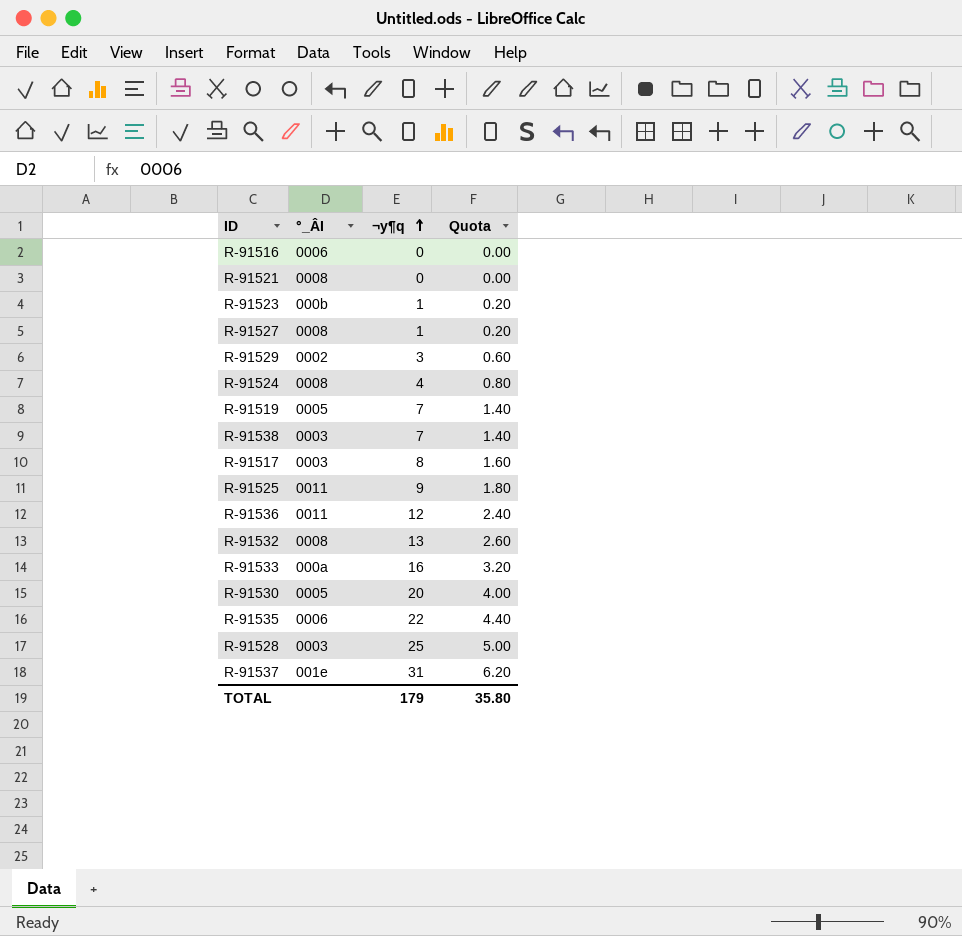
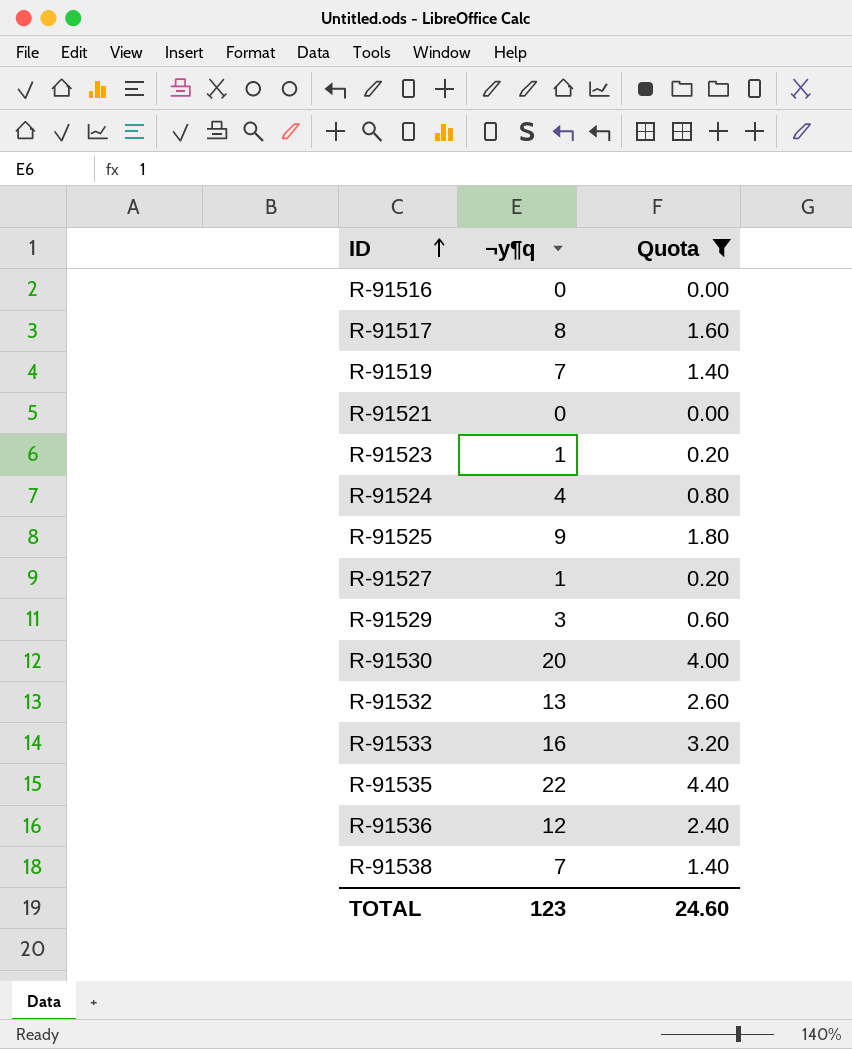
filter: none -> Quota <= 4.40
row order: ¬y¶q ascending -> ID ascending
column °_ÂI | position: 2 -> none
TOTAL | ¬y¶q: 179 -> 123
TOTAL | Quota: 35.80 -> 24.60

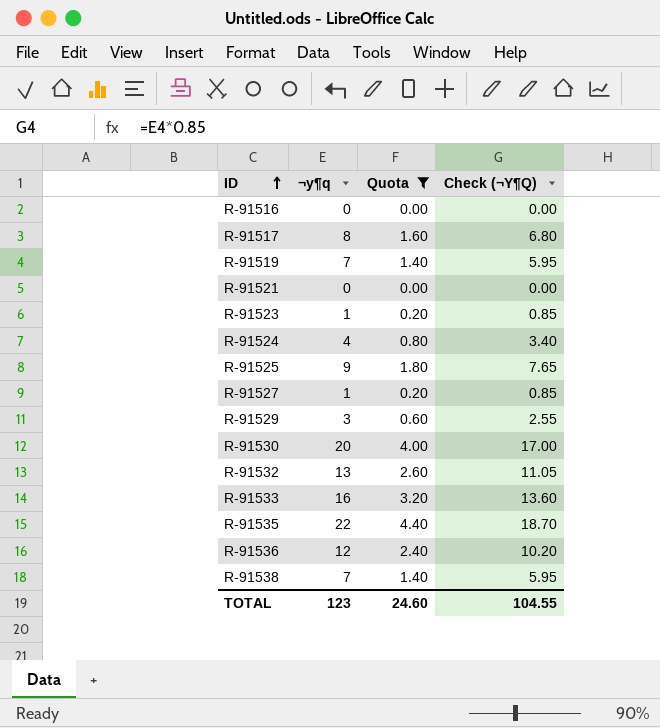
column Check (¬Y¶Q) | formula: none -> [¬y¶q] * 0.85

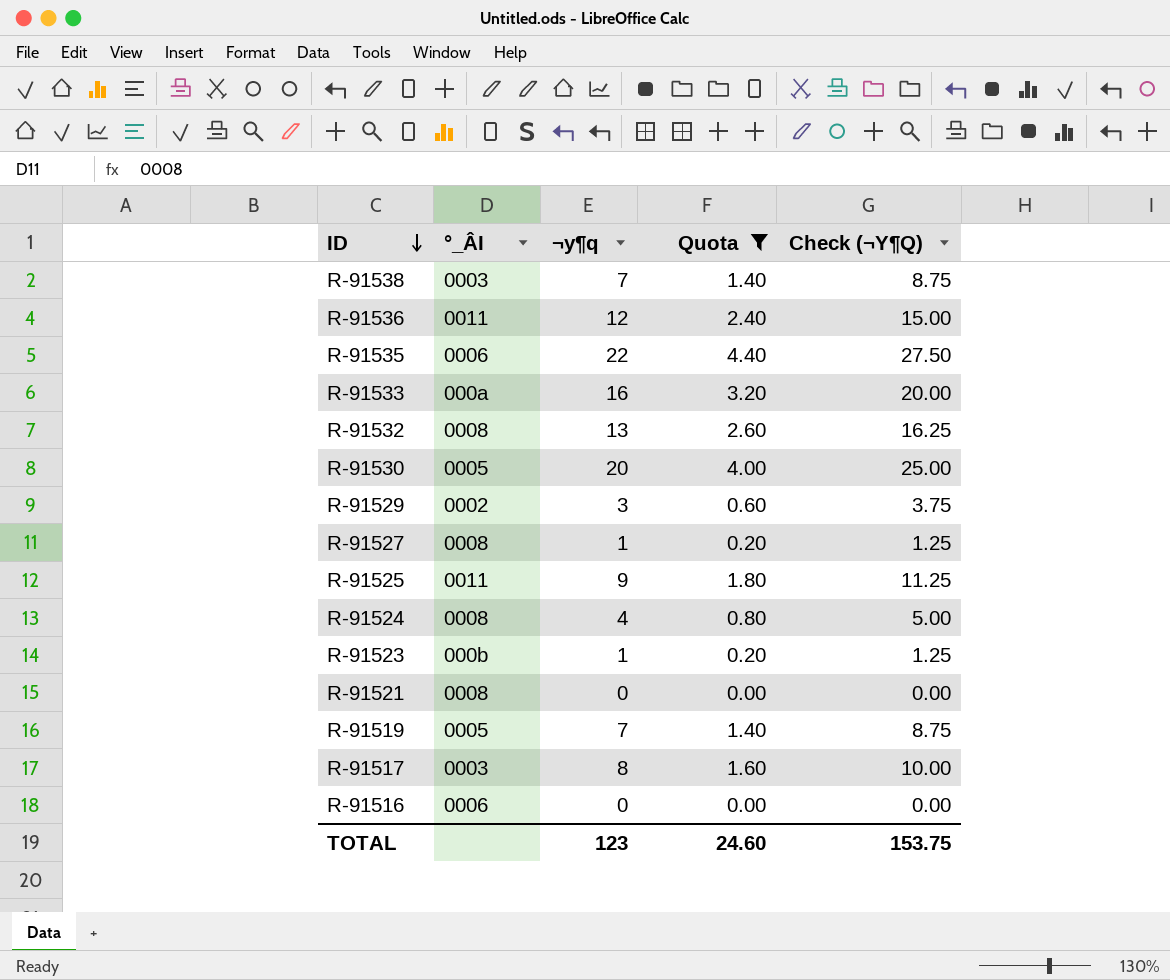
row order: ID ascending -> ID descending
column °_ÂI | position: none -> 2
column Check (¬Y¶Q) | formula: [¬y¶q] * 0.85 -> [¬y¶q] * 1.25
TOTAL | Check (¬Y¶Q): 104.55 -> 153.75

